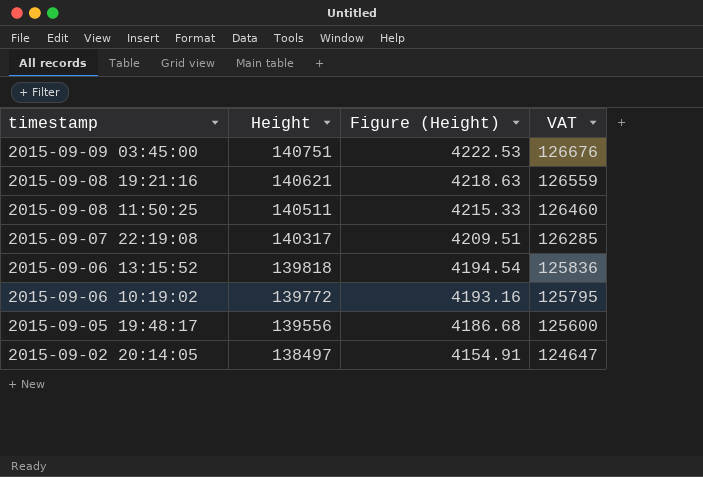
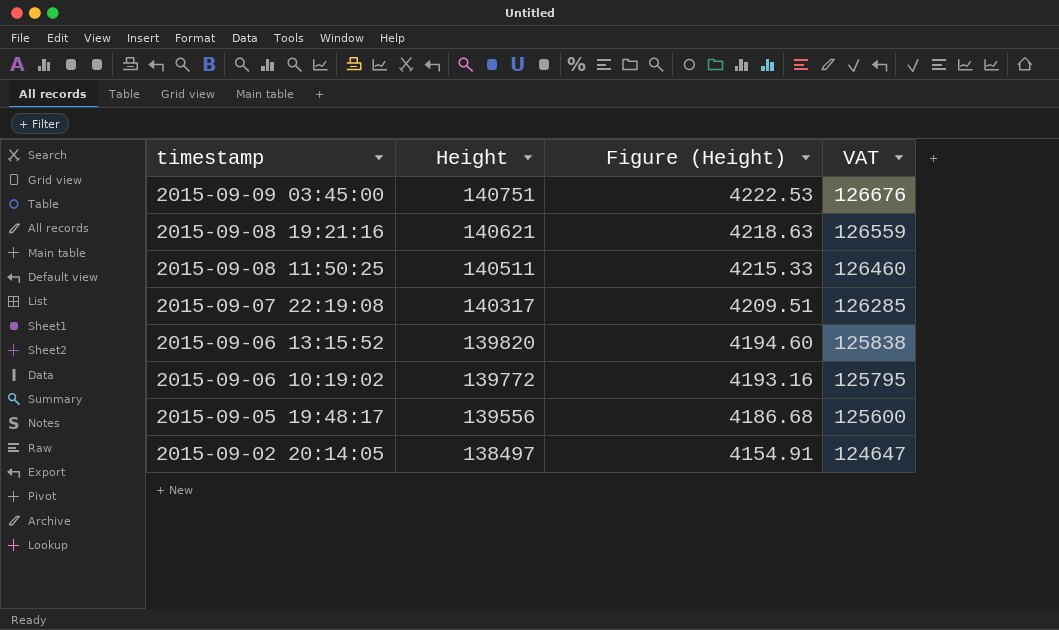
2015-09-06 13:15:52 | Height: 139818 -> 139820
2015-09-06 13:15:52 | Figure (Height): 4194.54 -> 4194.60
2015-09-06 13:15:52 | VAT: 125836 -> 125838

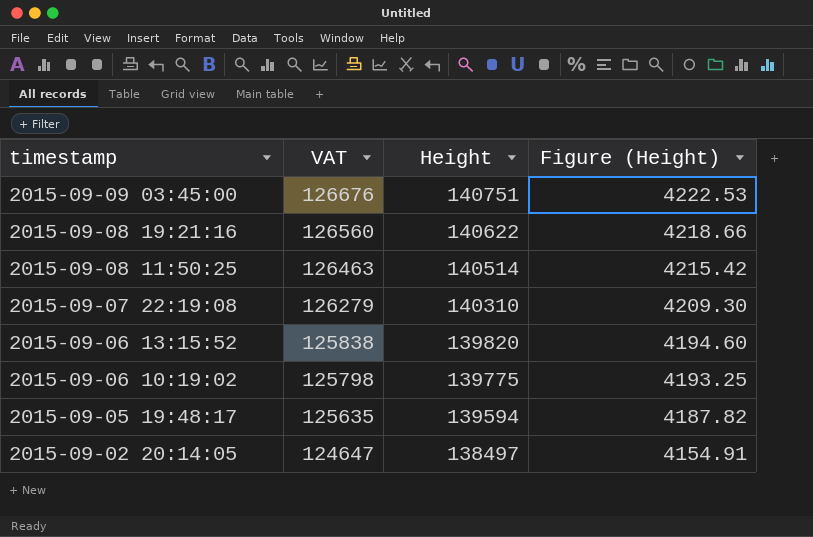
column VAT | position: 4 -> 2
2015-09-08 19:21:16 | VAT: 126559 -> 126560
2015-09-08 19:21:16 | Height: 140621 -> 140622
2015-09-08 19:21:16 | Figure (Height): 4218.63 -> 4218.66
2015-09-08 11:50:25 | VAT: 126460 -> 126463
2015-09-08 11:50:25 | Height: 140511 -> 140514
2015-09-08 11:50:25 | Figure (Height): 4215.33 -> 4215.42
2015-09-07 22:19:08 | VAT: 126285 -> 126279
2015-09-07 22:19:08 | Height: 140317 -> 140310
2015-09-07 22:19:08 | Figure (Height): 4209.51 -> 4209.30
2015-09-06 10:19:02 | VAT: 125795 -> 125798
2015-09-06 10:19:02 | Height: 139772 -> 139775
2015-09-06 10:19:02 | Figure (Height): 4193.16 -> 4193.25
2015-09-05 19:48:17 | VAT: 125600 -> 125635
2015-09-05 19:48:17 | Height: 139556 -> 139594
2015-09-05 19:48:17 | Figure (Height): 4186.68 -> 4187.82

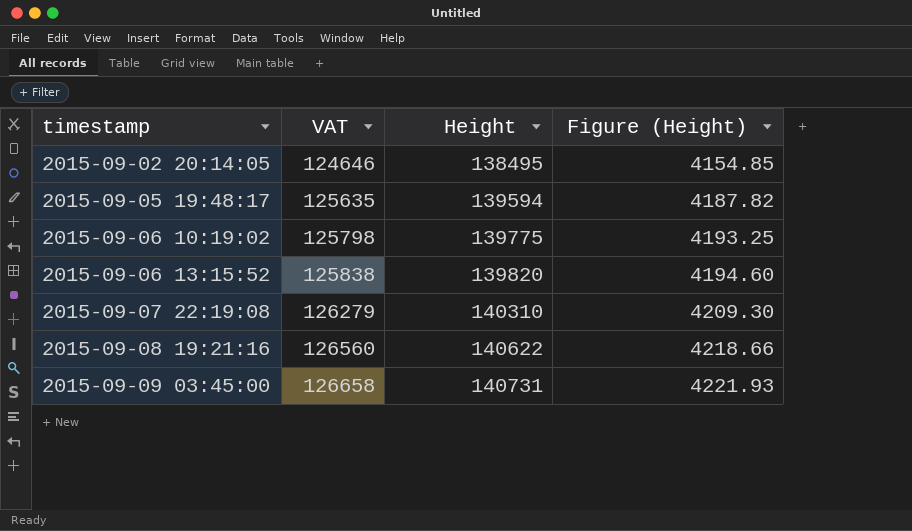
row order: timestamp descending -> timestamp ascending
row 2015-09-08 11:50:25: 126463 | 140514 | 4215.42 -> none
2015-09-02 20:14:05 | VAT: 124647 -> 124646
2015-09-02 20:14:05 | Height: 138497 -> 138495
2015-09-02 20:14:05 | Figure (Height): 4154.91 -> 4154.85
2015-09-09 03:45:00 | VAT: 126676 -> 126658
2015-09-09 03:45:00 | Height: 140751 -> 140731
2015-09-09 03:45:00 | Figure (Height): 4222.53 -> 4221.93

